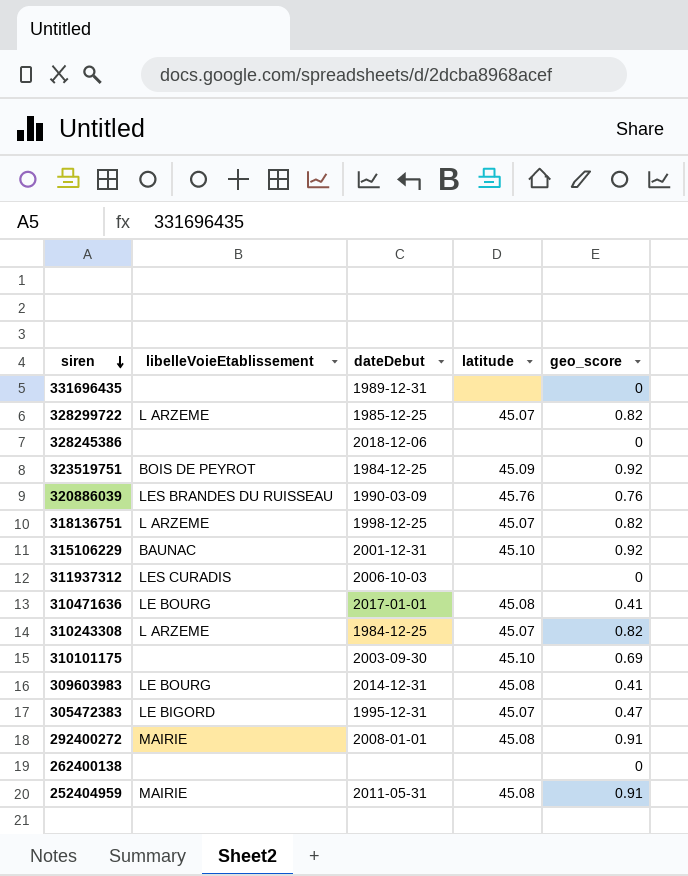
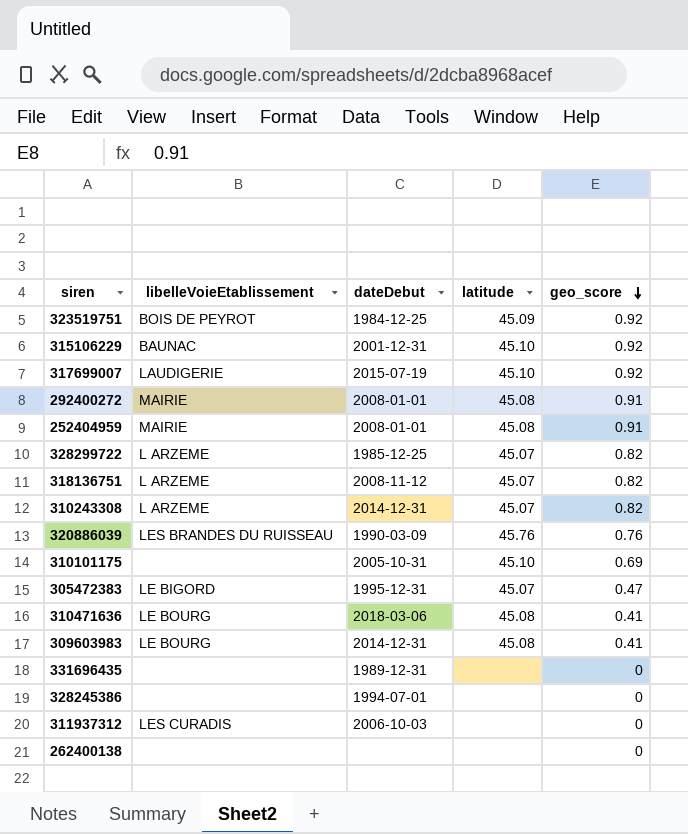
row order: siren descending -> geo_score descending
row 317699007: none -> LAUDIGERIE | 2015-07-19 | 45.10 | 0.92
252404959 | dateDebut: 2011-05-31 -> 2008-01-01
318136751 | dateDebut: 1998-12-25 -> 2008-11-12
310243308 | dateDebut: 1984-12-25 -> 2014-12-31
310101175 | dateDebut: 2003-09-30 -> 2005-10-31
310471636 | dateDebut: 2017-01-01 -> 2018-03-06
328245386 | dateDebut: 2018-12-06 -> 1994-07-01

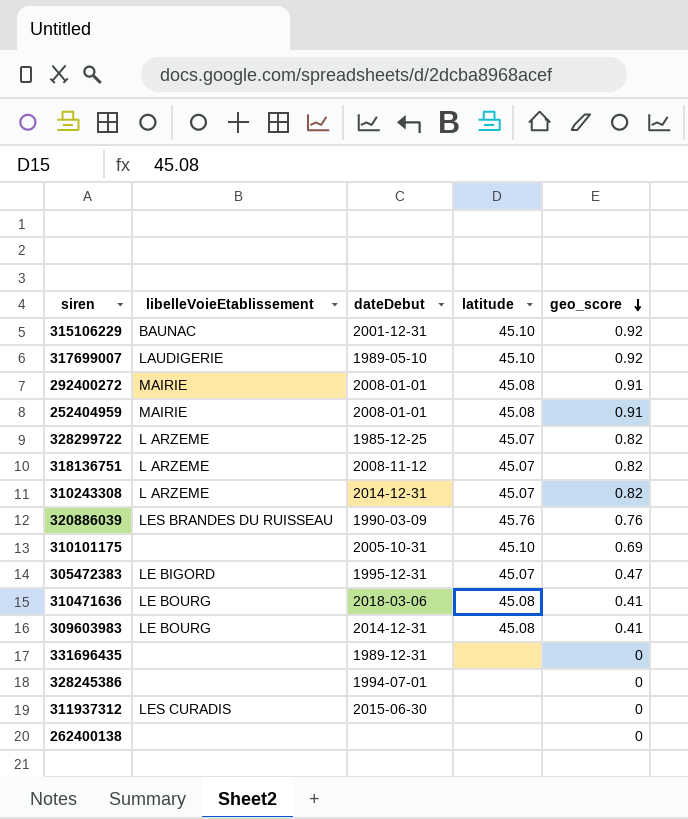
row 323519751: BOIS DE PEYROT | 1984-12-25 | 45.09 | 0.92 -> none
317699007 | dateDebut: 2015-07-19 -> 1989-05-10
311937312 | dateDebut: 2006-10-03 -> 2015-06-30

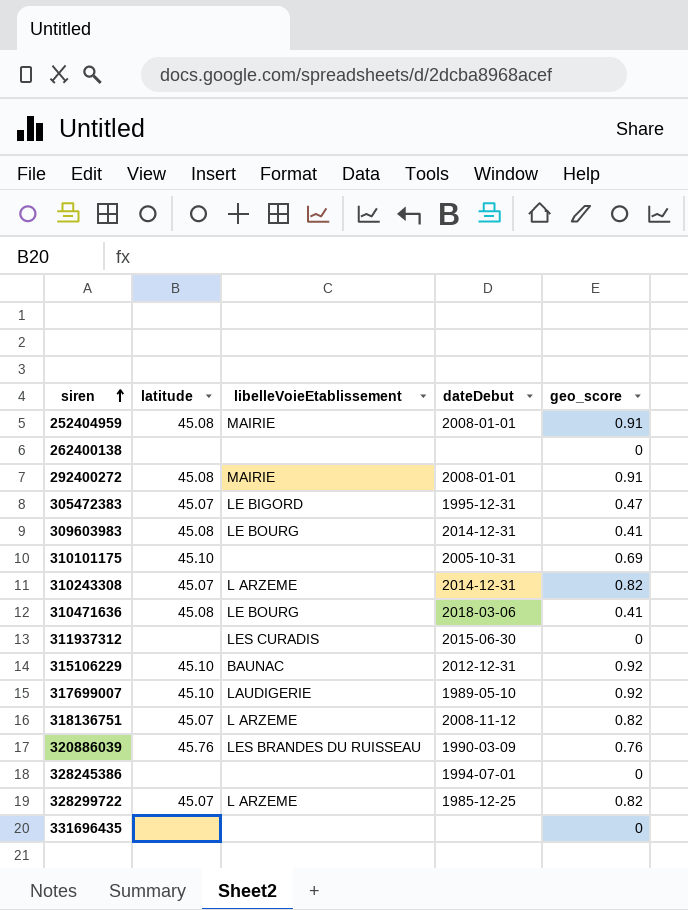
row order: geo_score descending -> siren ascending
column latitude | position: 4 -> 2
315106229 | dateDebut: 2001-12-31 -> 2012-12-31
331696435 | dateDebut: 1989-12-31 -> none

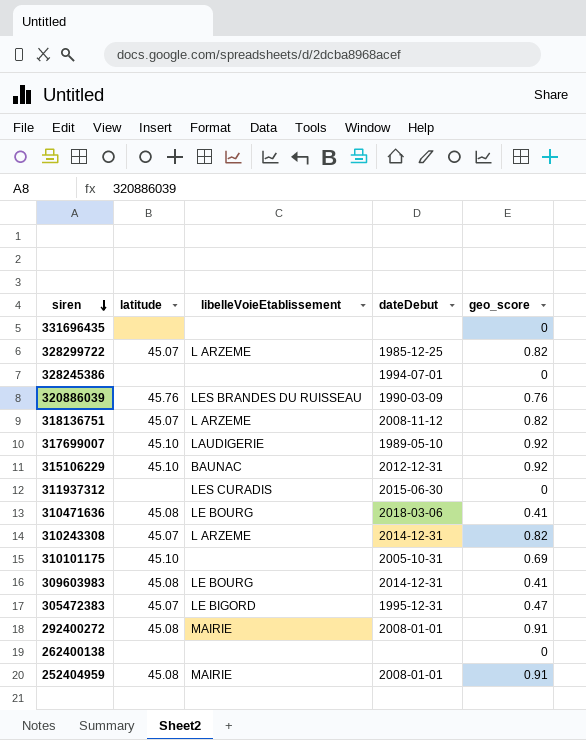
row order: siren ascending -> siren descending

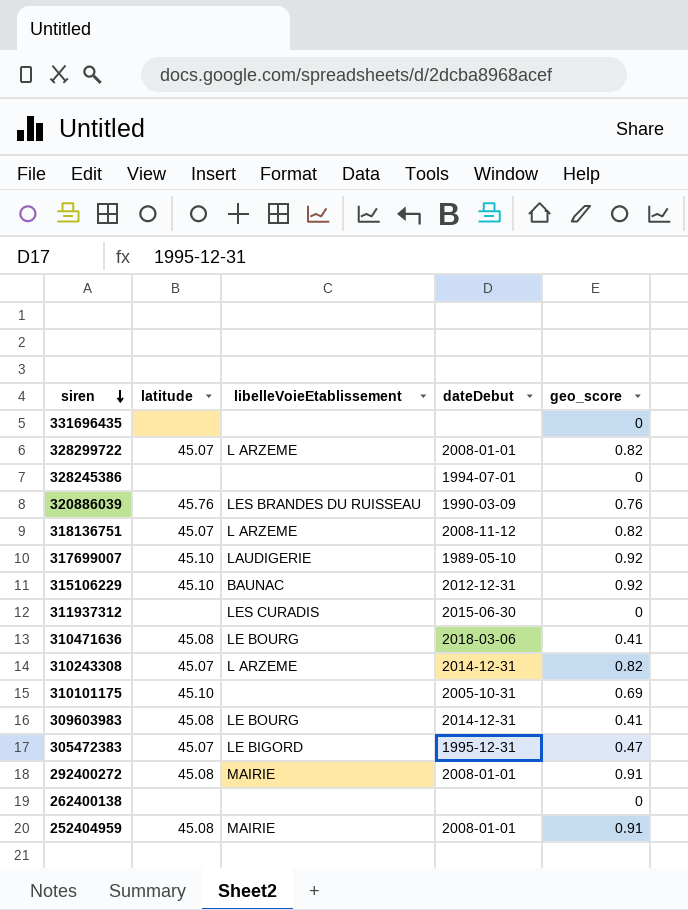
328299722 | dateDebut: 1985-12-25 -> 2008-01-01

